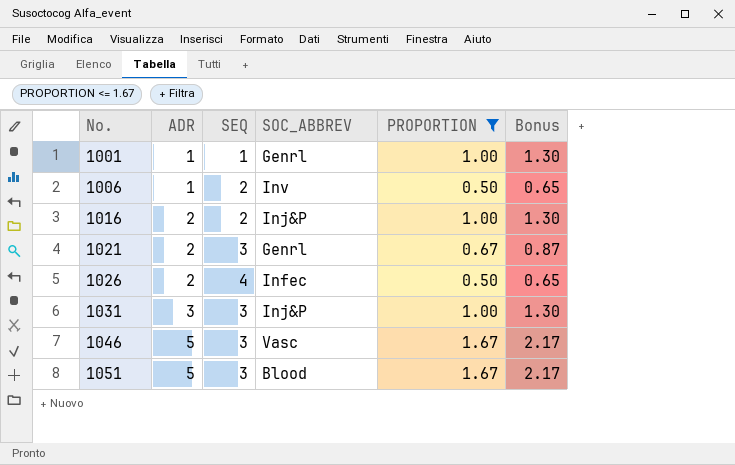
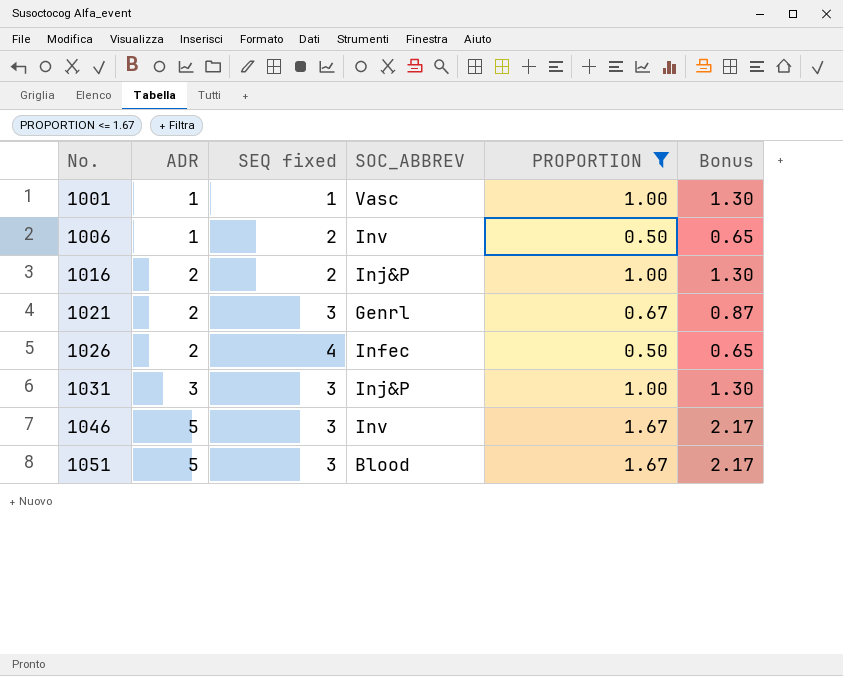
column name: SEQ -> SEQ fixed
1001 | SOC_ABBREV: Genrl -> Vasc
1046 | SOC_ABBREV: Vasc -> Inv

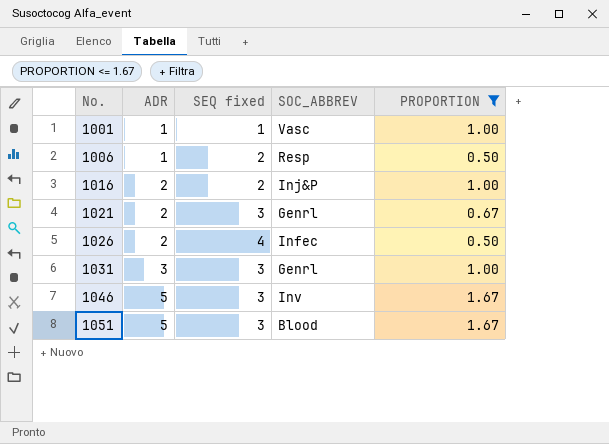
column Bonus | formula: [PROPORTION] * 1.3 -> none
1006 | SOC_ABBREV: Inv -> Resp
1031 | SOC_ABBREV: Inj&P -> Genrl

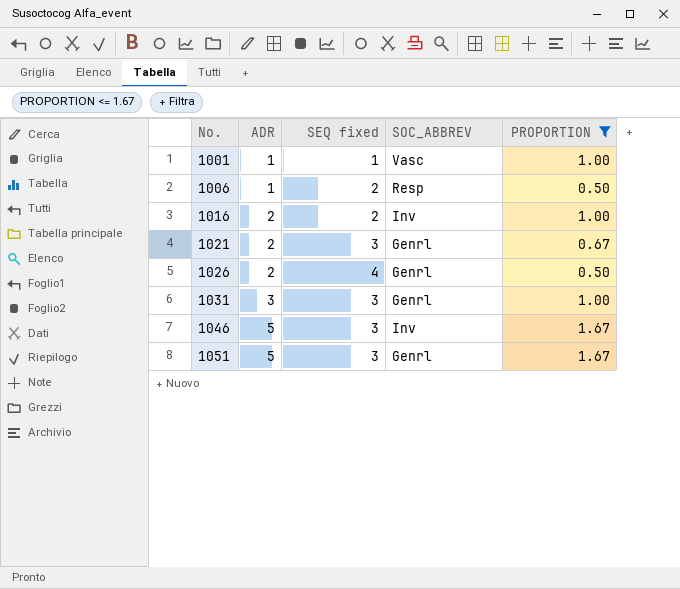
1016 | SOC_ABBREV: Inj&P -> Inv
1026 | SOC_ABBREV: Infec -> Genrl
1051 | SOC_ABBREV: Blood -> Genrl

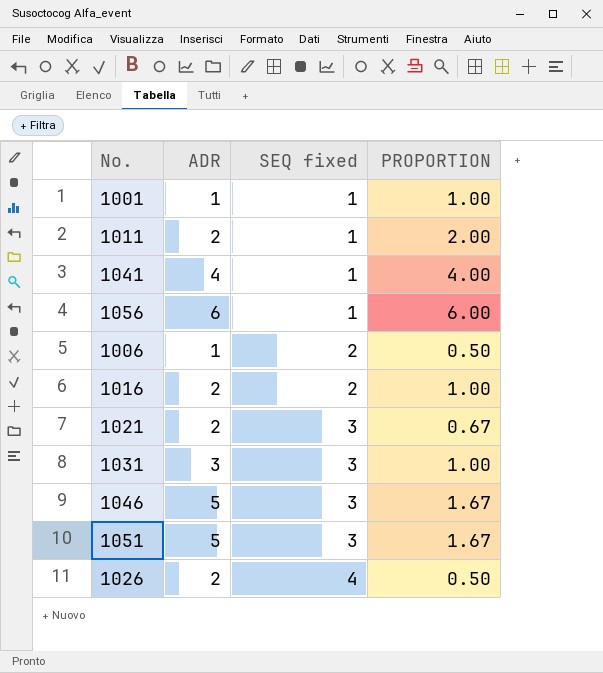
filter: PROPORTION <= 1.67 -> none
row order: No. ascending -> SEQ fixed ascending
column SOC_ABBREV | position: 4 -> none

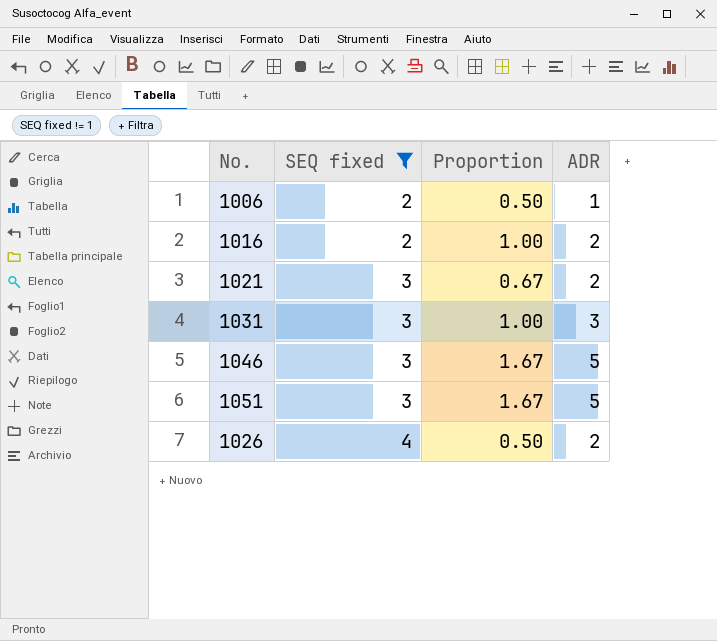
filter: none -> SEQ fixed != 1
column name: PROPORTION -> Proportion
column ADR | position: 2 -> 4

